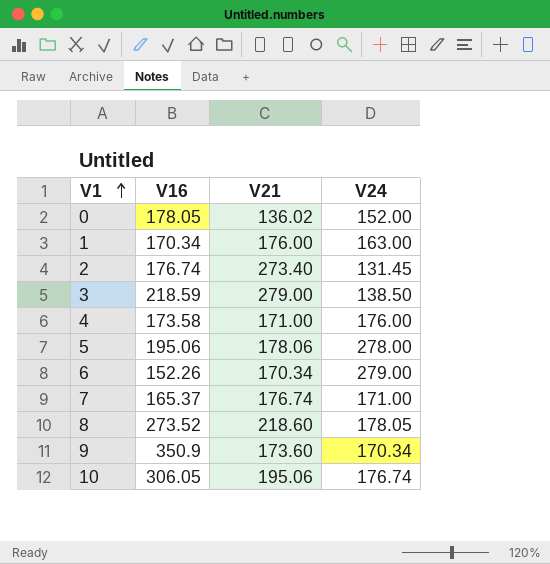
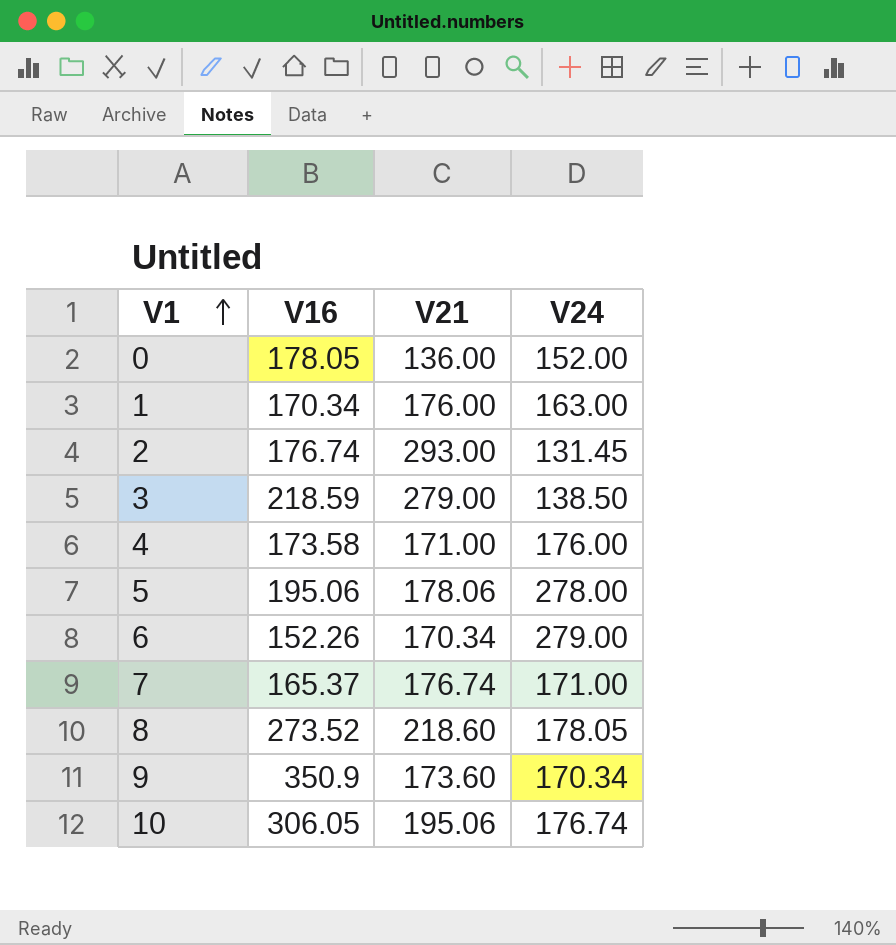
0 | V21: 136.02 -> 136.00
2 | V21: 273.40 -> 293.00

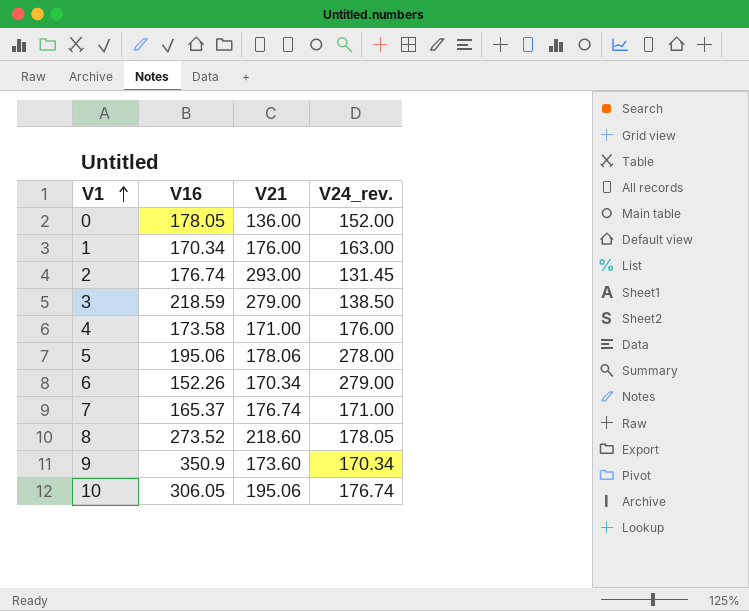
column name: V24 -> V24_rev.

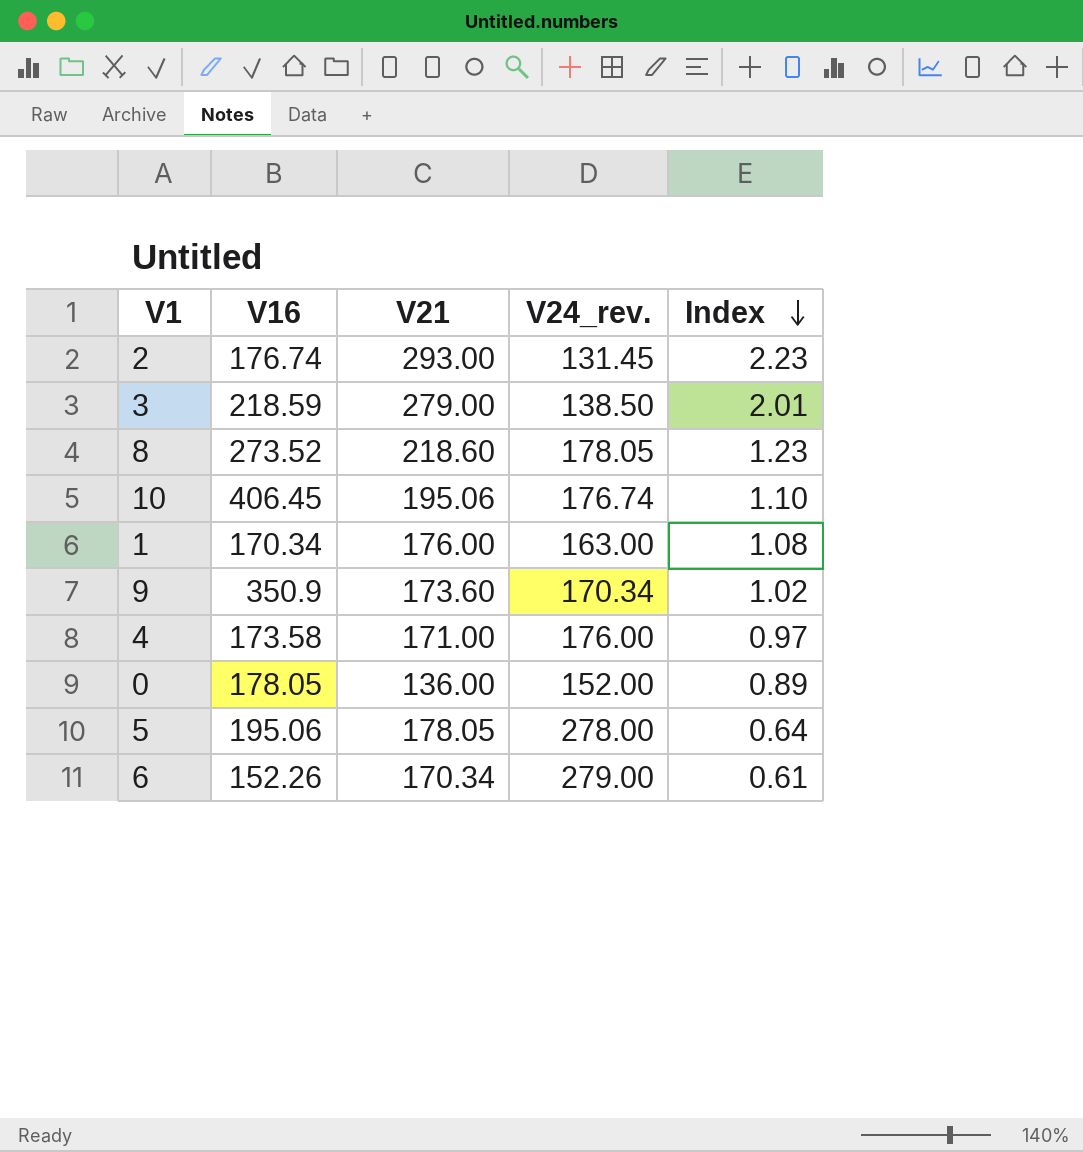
row order: V1 ascending -> Index descending
column Index | formula: none -> [V21] / [V24_rev.]
row 7: 165.37 | 176.74 | 171.00 -> none
10 | V16: 306.05 -> 406.45
5 | V21: 178.06 -> 178.05

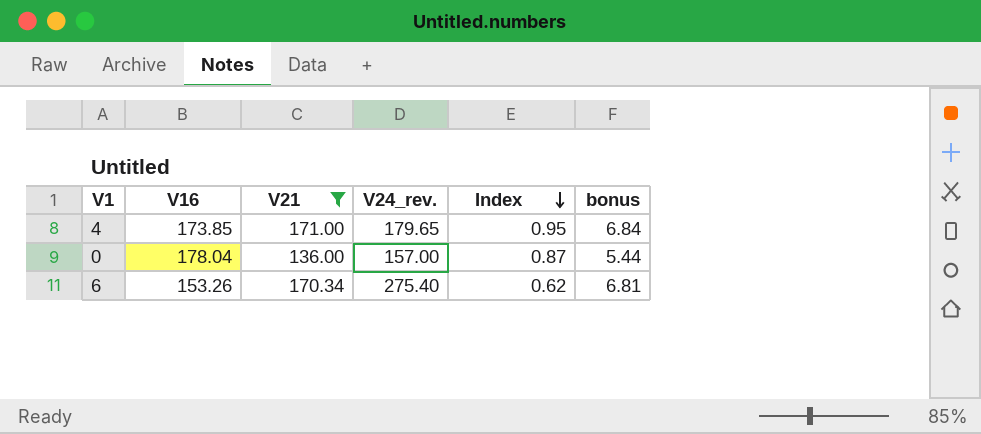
filter: none -> V21 <= 171.00
column bonus | formula: none -> [V21] * 0.04
4 | V16: 173.58 -> 173.85
4 | V24_rev.: 176.00 -> 179.65
4 | Index: 0.97 -> 0.95
0 | V16: 178.05 -> 178.04
0 | V24_rev.: 152.00 -> 157.00
0 | Index: 0.89 -> 0.87
6 | V16: 152.26 -> 153.26
6 | V24_rev.: 279.00 -> 275.40
6 | Index: 0.61 -> 0.62

